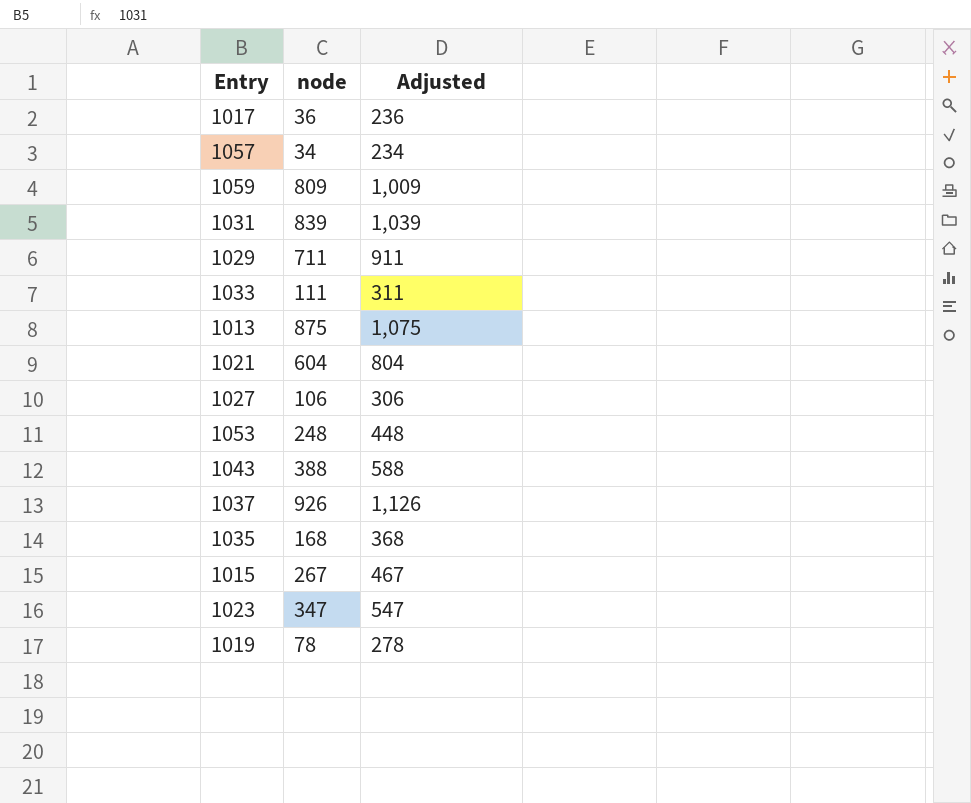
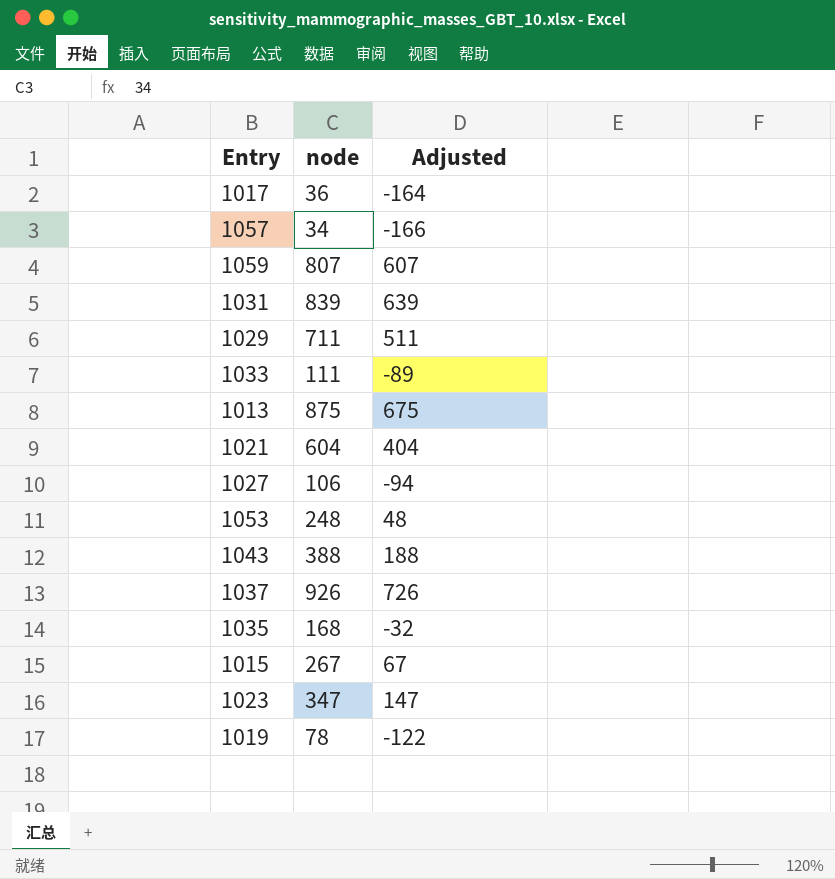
column Adjusted | formula: [node] + 200 -> [node] - 200
1059 | node: 809 -> 807

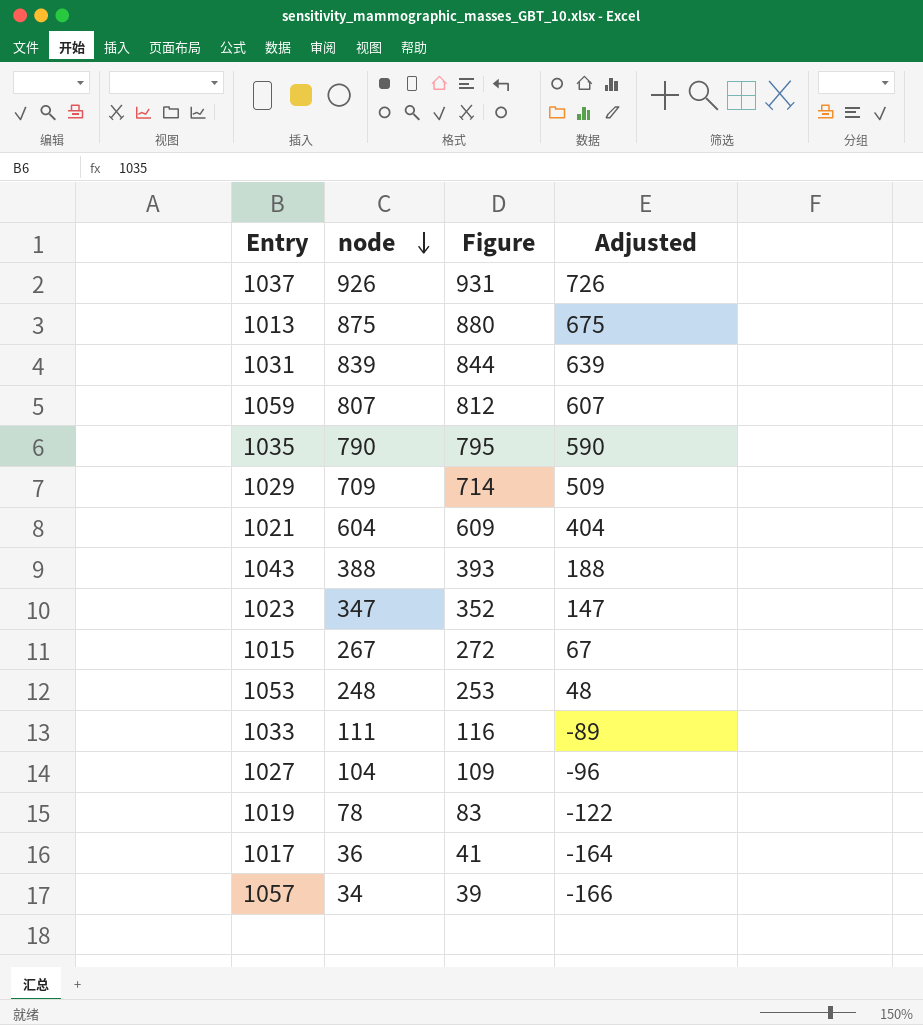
row order: none -> node descending
column Figure | formula: none -> [node] + 5
1035 | node: 168 -> 790
1035 | Adjusted: -32 -> 590
1029 | node: 711 -> 709
1029 | Adjusted: 511 -> 509
1027 | node: 106 -> 104
1027 | Adjusted: -94 -> -96

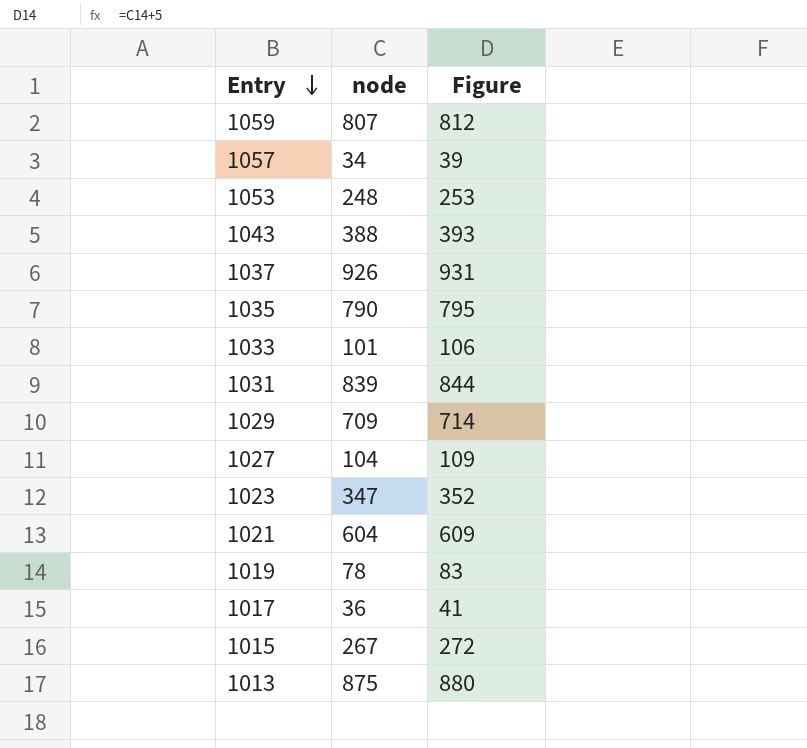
row order: node descending -> Entry descending
column Adjusted | formula: [node] - 200 -> none
1033 | node: 111 -> 101
1033 | Figure: 116 -> 106

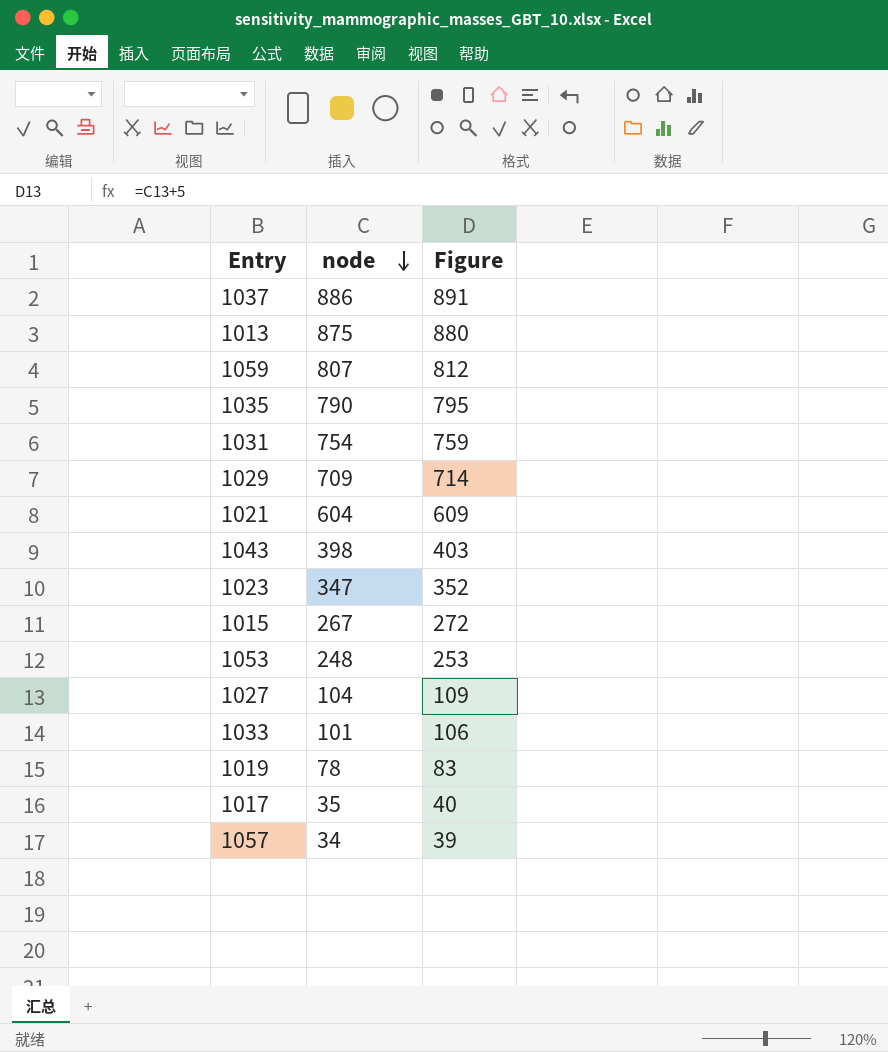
row order: Entry descending -> node descending
1037 | node: 926 -> 886
1037 | Figure: 931 -> 891
1031 | node: 839 -> 754
1031 | Figure: 844 -> 759
1043 | node: 388 -> 398
1043 | Figure: 393 -> 403
1017 | node: 36 -> 35
1017 | Figure: 41 -> 40

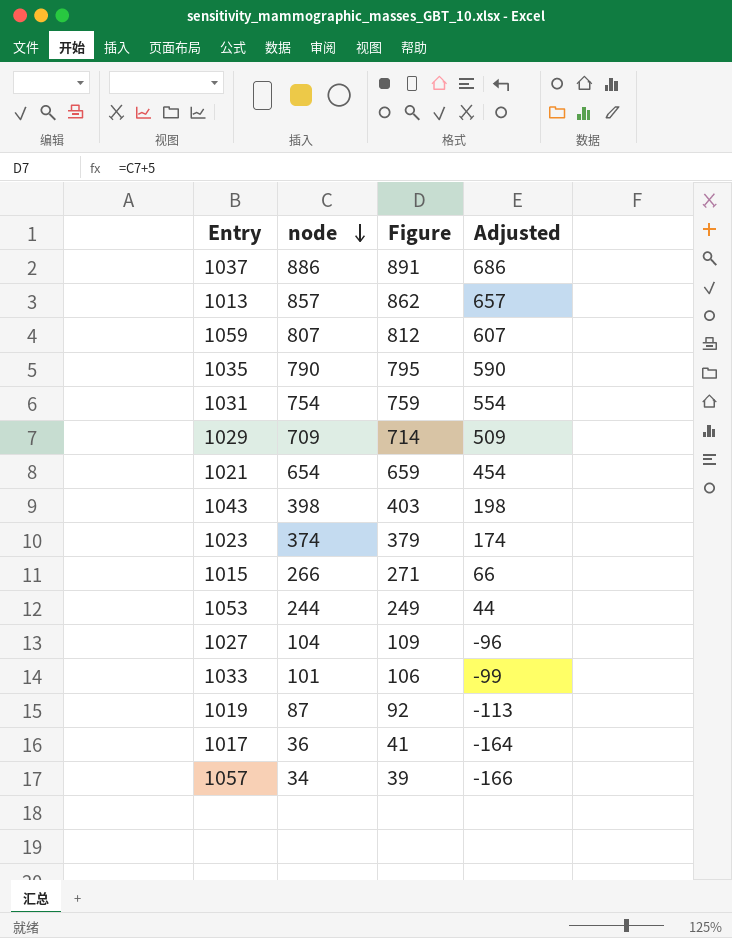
column Adjusted | formula: none -> [node] - 200
1013 | node: 875 -> 857
1013 | Figure: 880 -> 862
1021 | node: 604 -> 654
1021 | Figure: 609 -> 659
1023 | node: 347 -> 374
1023 | Figure: 352 -> 379
1015 | node: 267 -> 266
1015 | Figure: 272 -> 271
1053 | node: 248 -> 244
1053 | Figure: 253 -> 249
1019 | node: 78 -> 87
1019 | Figure: 83 -> 92
1017 | node: 35 -> 36
1017 | Figure: 40 -> 41

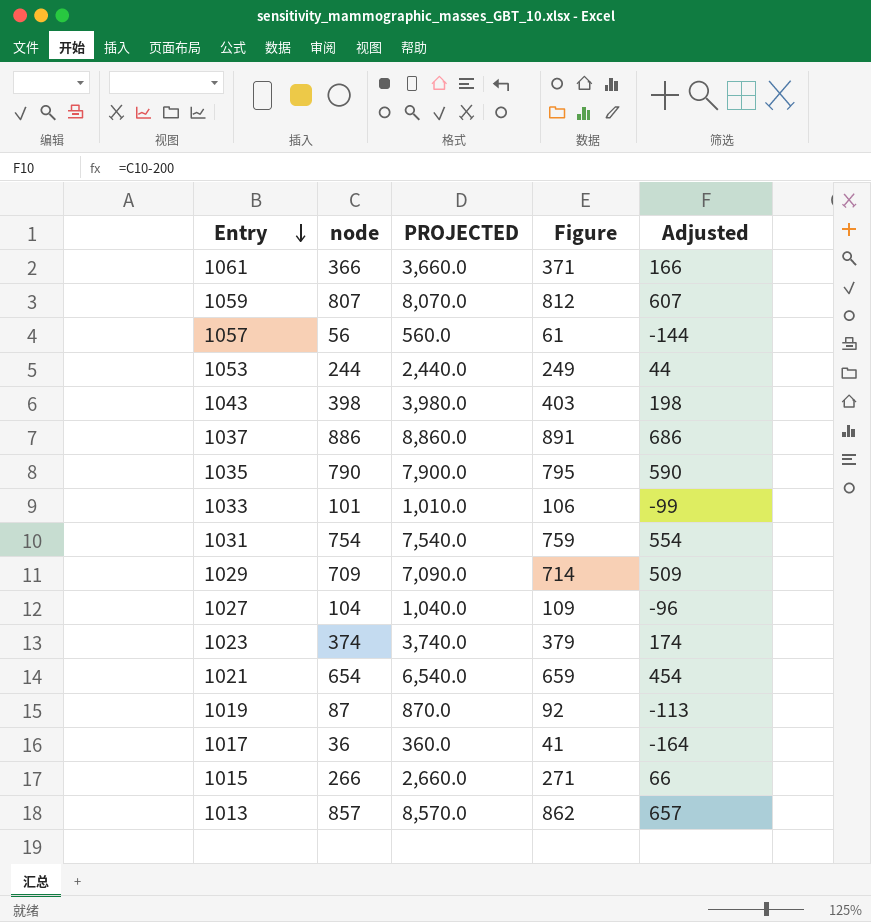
row order: node descending -> Entry descending
column PROJECTED | formula: none -> [node] * 10
row 1061: none -> 366 | 3,660.0 | 371 | 166
1057 | node: 34 -> 56
1057 | Figure: 39 -> 61
1057 | Adjusted: -166 -> -144

